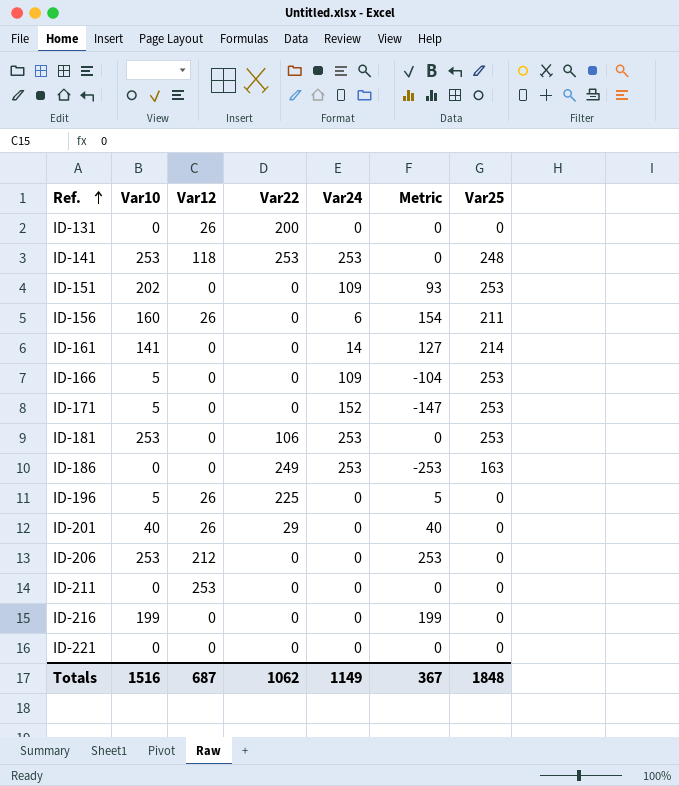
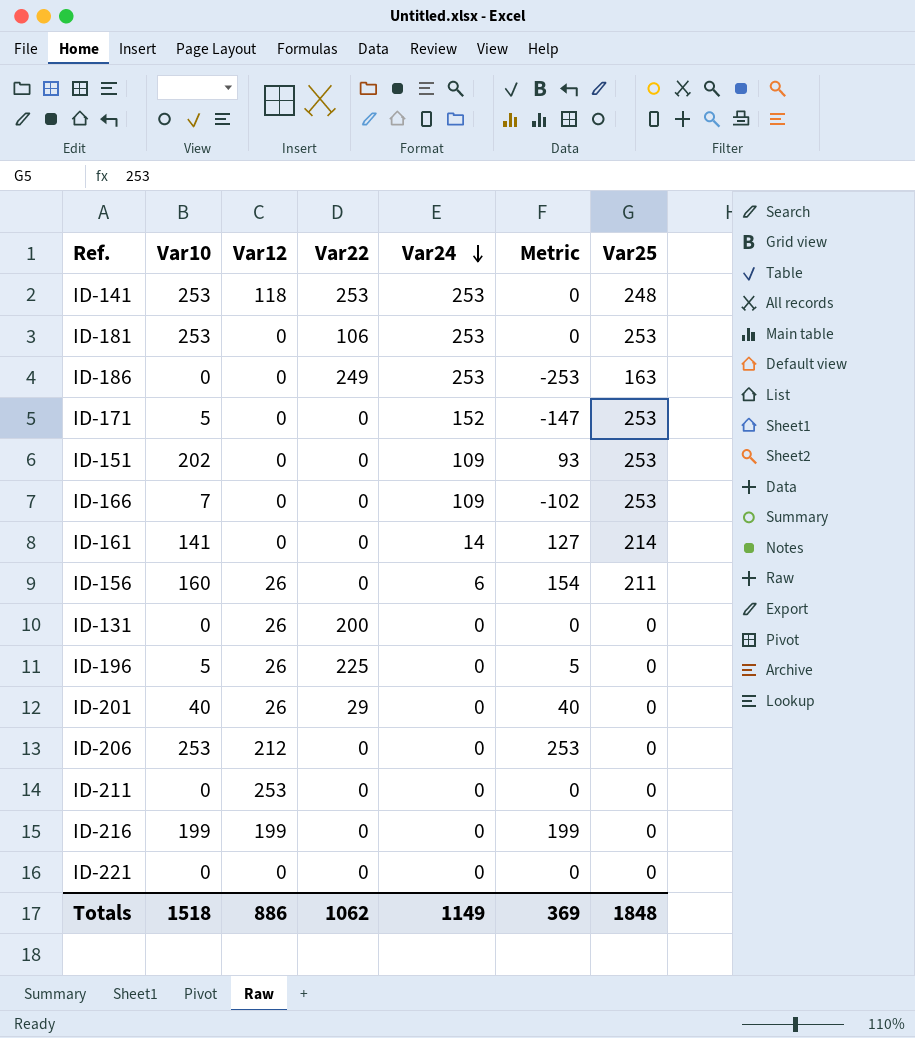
row order: Ref. ascending -> Var24 descending
ID-166 | Var10: 5 -> 7
ID-166 | Metric: -104 -> -102
ID-216 | Var12: 0 -> 199
Totals | Var10: 1516 -> 1518
Totals | Var12: 687 -> 886
Totals | Metric: 367 -> 369

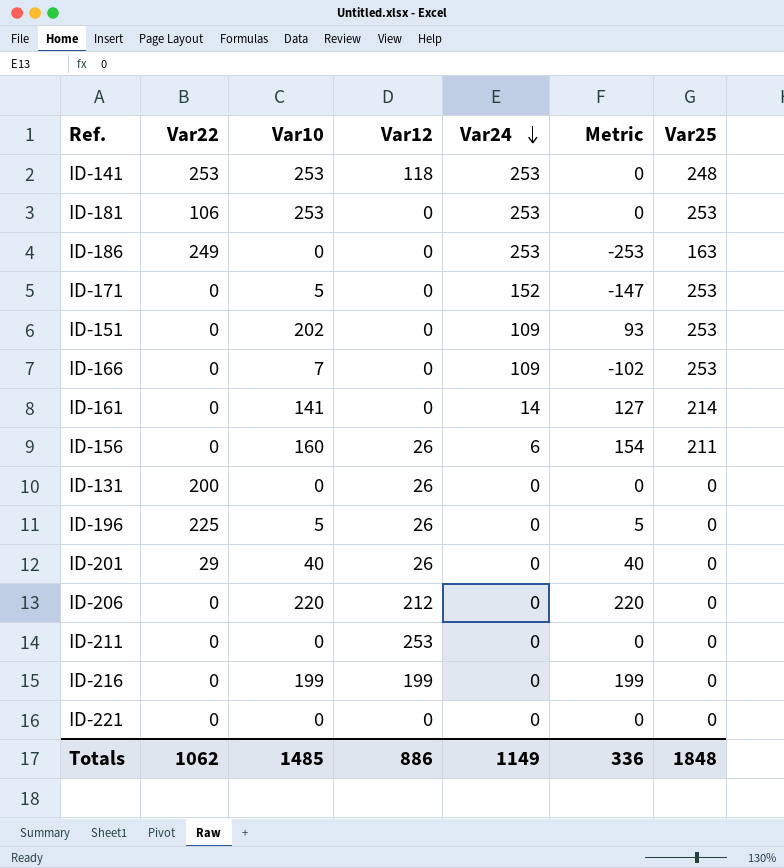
column Var22 | position: 4 -> 2
ID-206 | Var10: 253 -> 220
ID-206 | Metric: 253 -> 220
Totals | Var10: 1518 -> 1485
Totals | Metric: 369 -> 336

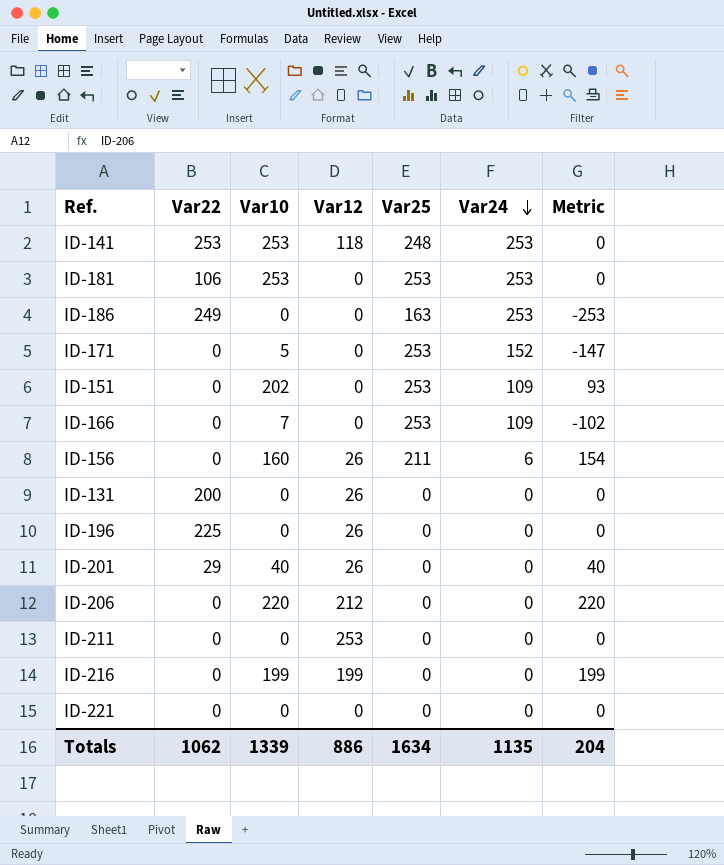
column Var25 | position: 7 -> 5
row ID-161: 0 | 141 | 0 | 14 | 127 | 214 -> none
ID-196 | Var10: 5 -> 0
ID-196 | Metric: 5 -> 0
Totals | Var10: 1485 -> 1339
Totals | Var25: 1848 -> 1634
Totals | Var24: 1149 -> 1135
Totals | Metric: 336 -> 204

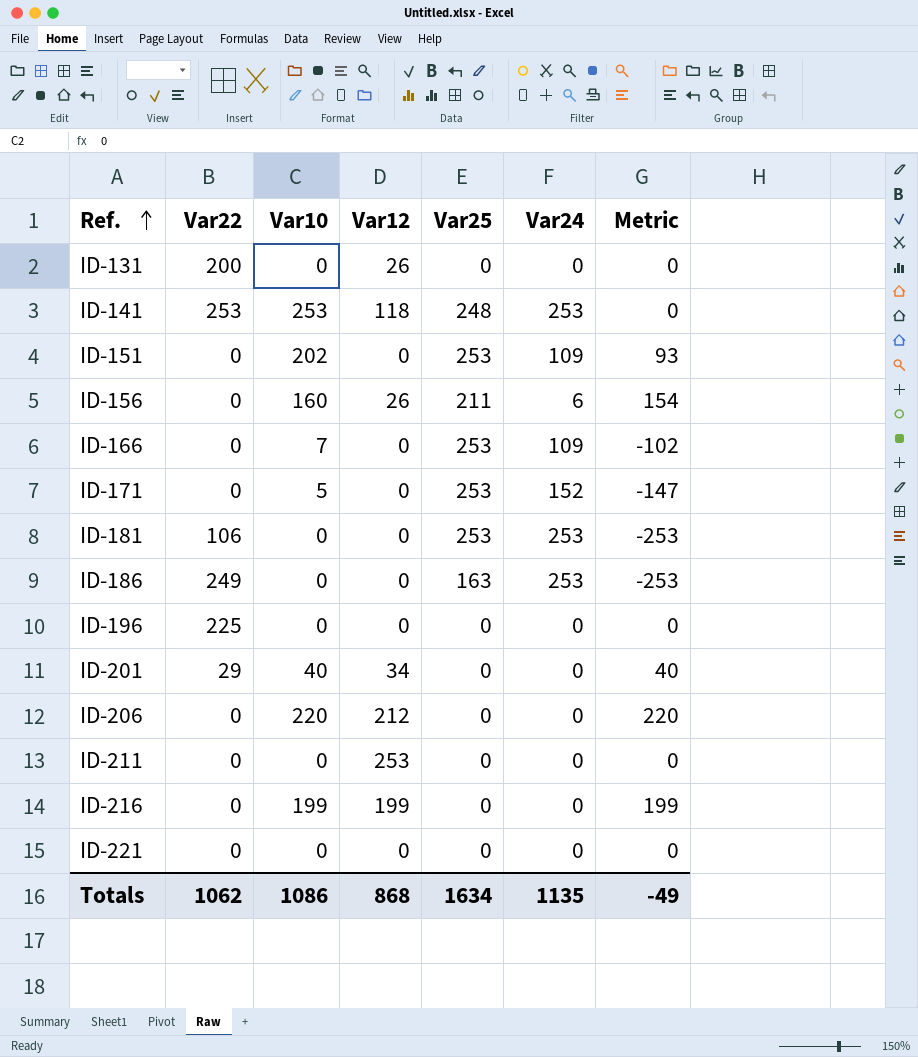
row order: Var24 descending -> Ref. ascending
ID-181 | Var10: 253 -> 0
ID-181 | Metric: 0 -> -253
ID-196 | Var12: 26 -> 0
ID-201 | Var12: 26 -> 34
Totals | Var10: 1339 -> 1086
Totals | Var12: 886 -> 868
Totals | Metric: 204 -> -49

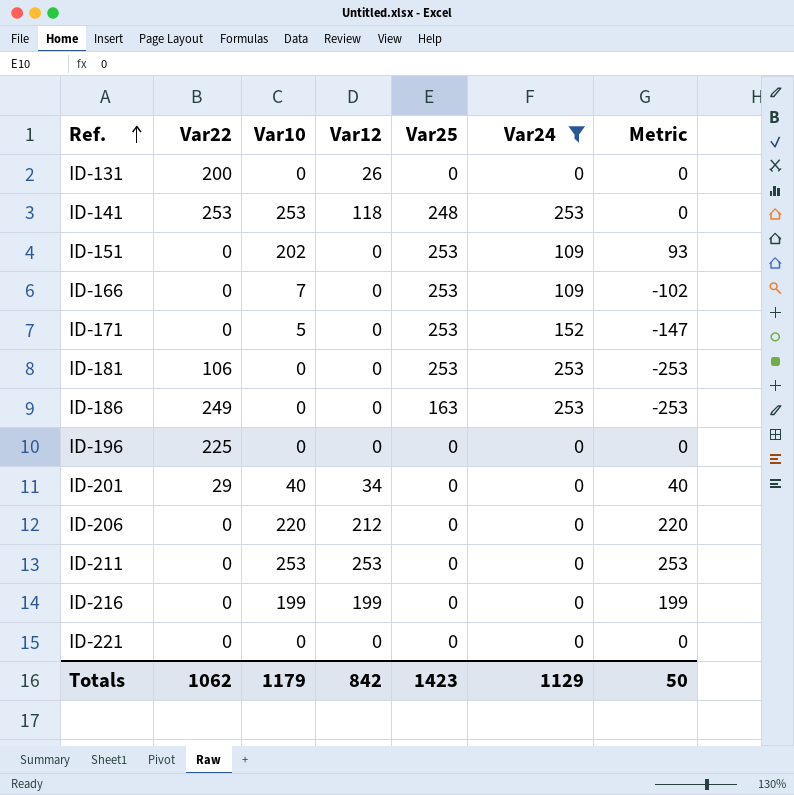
filter: none -> Var24 != 6
ID-211 | Var10: 0 -> 253
ID-211 | Metric: 0 -> 253
Totals | Var10: 1086 -> 1179
Totals | Var12: 868 -> 842
Totals | Var25: 1634 -> 1423
Totals | Var24: 1135 -> 1129
Totals | Metric: -49 -> 50

